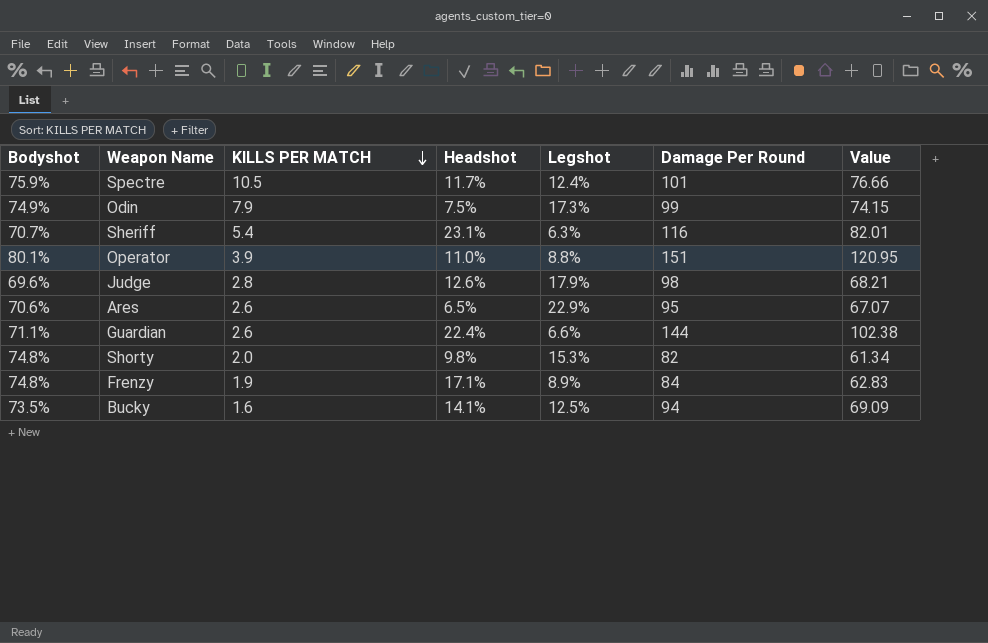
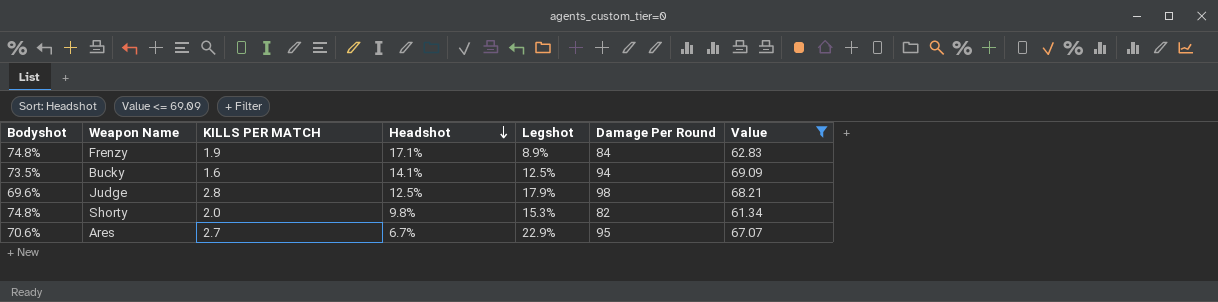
filter: none -> Value <= 69.09
row order: KILLS PER MATCH descending -> Headshot descending
Judge | Headshot: 12.6% -> 12.5%
Ares | KILLS PER MATCH: 2.6 -> 2.7
Ares | Headshot: 6.5% -> 6.7%

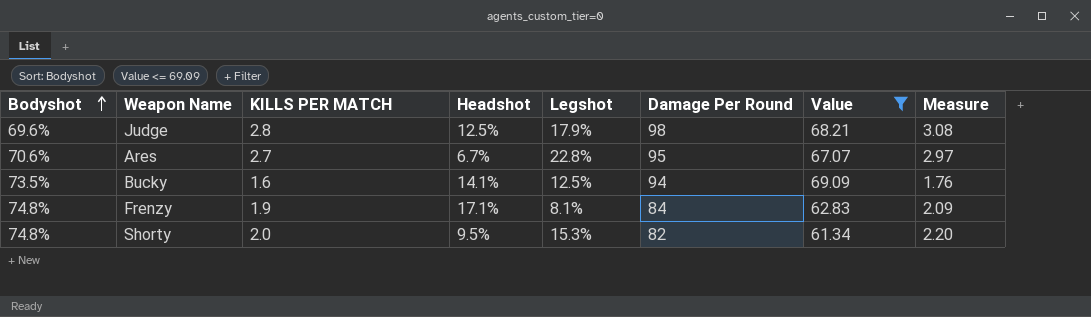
row order: Headshot descending -> Bodyshot ascending
column Measure | formula: none -> [KILLS PER MATCH] * 1.1
Ares | Legshot: 22.9% -> 22.8%
Frenzy | Legshot: 8.9% -> 8.1%
Shorty | Headshot: 9.8% -> 9.5%

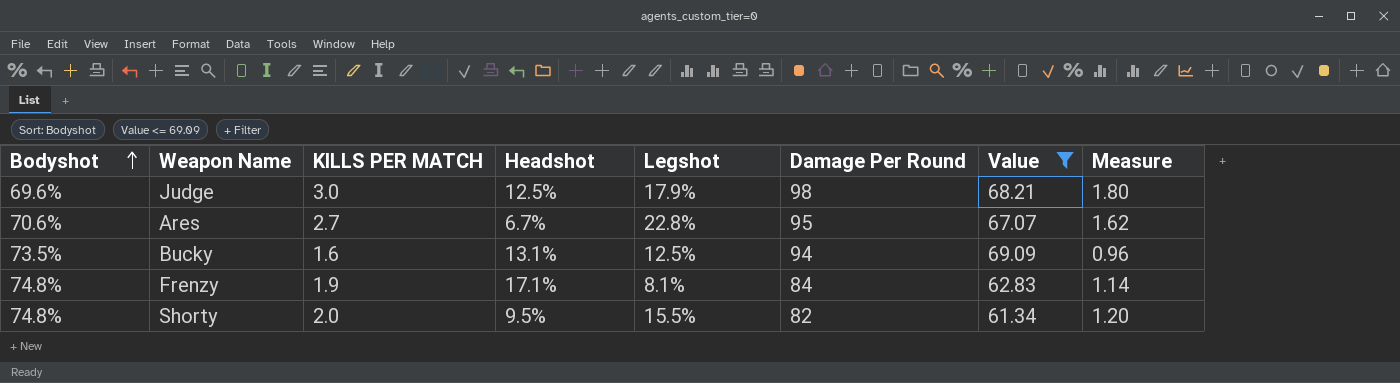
column Measure | formula: [KILLS PER MATCH] * 1.1 -> [KILLS PER MATCH] * 0.6
Judge | KILLS PER MATCH: 2.8 -> 3.0
Bucky | Headshot: 14.1% -> 13.1%
Shorty | Legshot: 15.3% -> 15.5%

